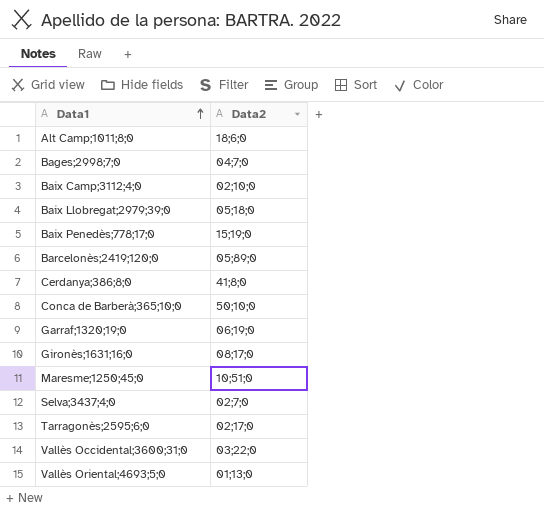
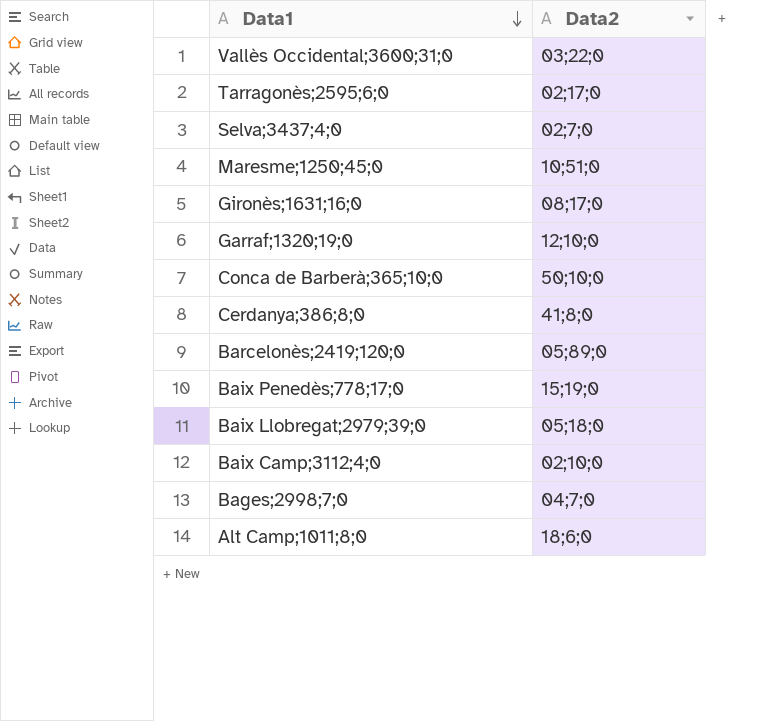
row order: Data1 ascending -> Data1 descending
row Vallès Oriental;4693;5;0: 01;13;0 -> none
Garraf;1320;19;0 | Data2: 06;19;0 -> 12;10;0

